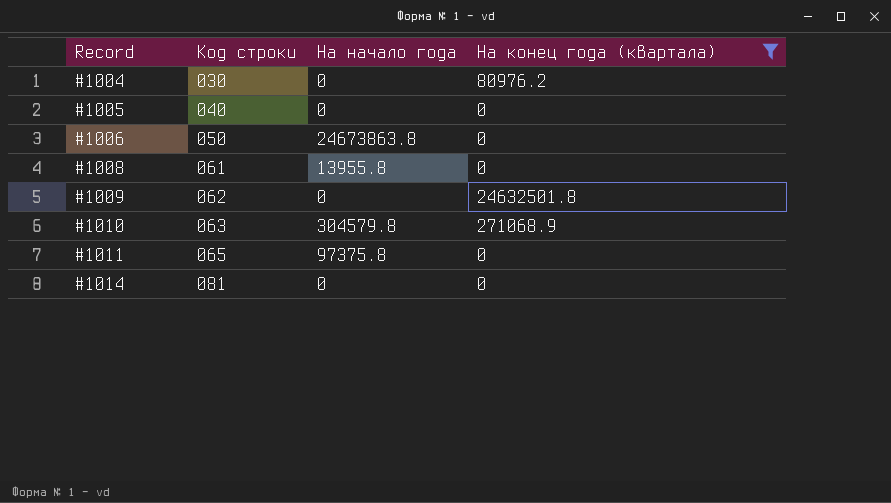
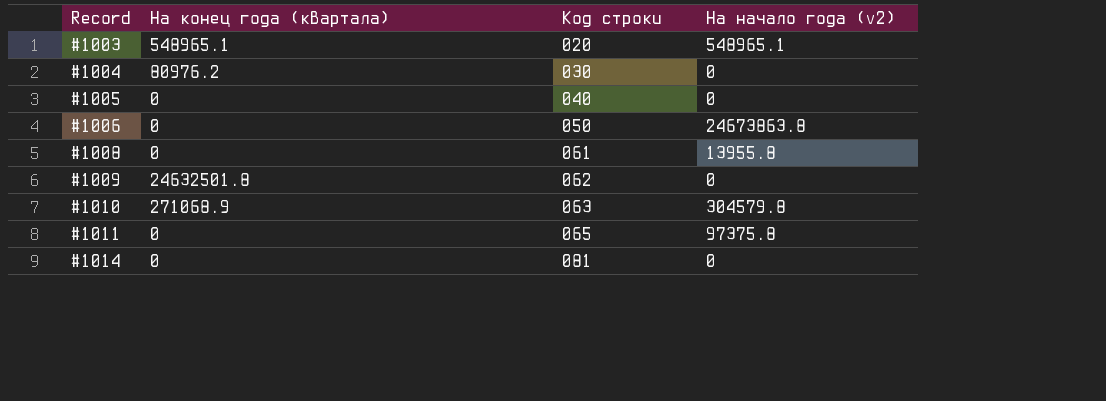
filter: На конец года (квартала) != 548965.1 -> none
column На конец года (квартала) | position: 4 -> 2
column name: На начало года -> На начало года (v2)

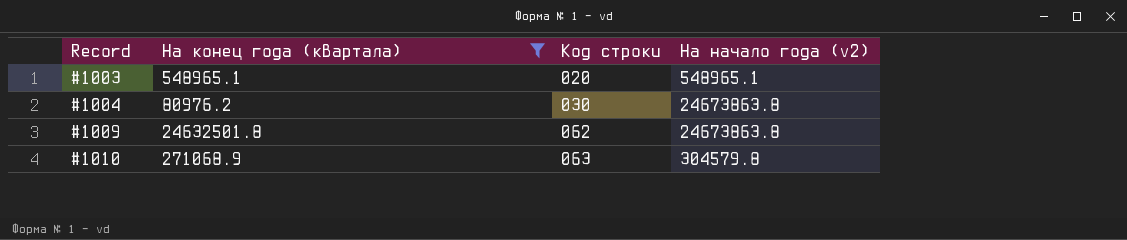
filter: none -> На конец года (квартала) != 0
#1004 | На начало года (v2): 0 -> 24673863.8
#1009 | На начало года (v2): 0 -> 24673863.8

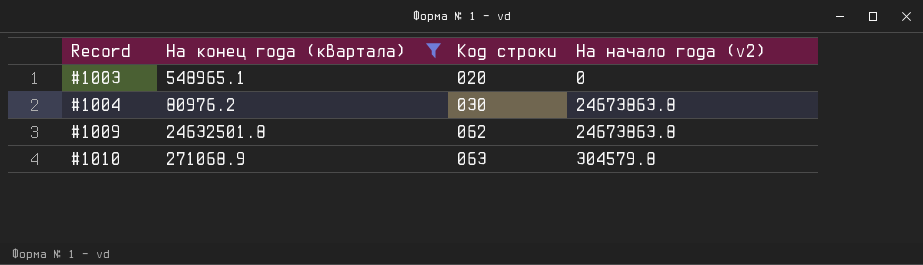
#1003 | На начало года (v2): 548965.1 -> 0

